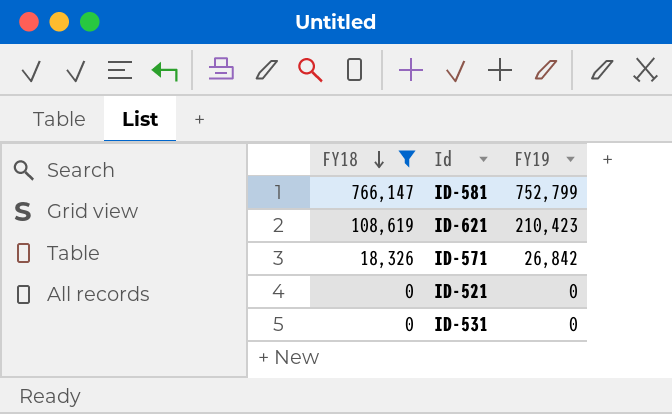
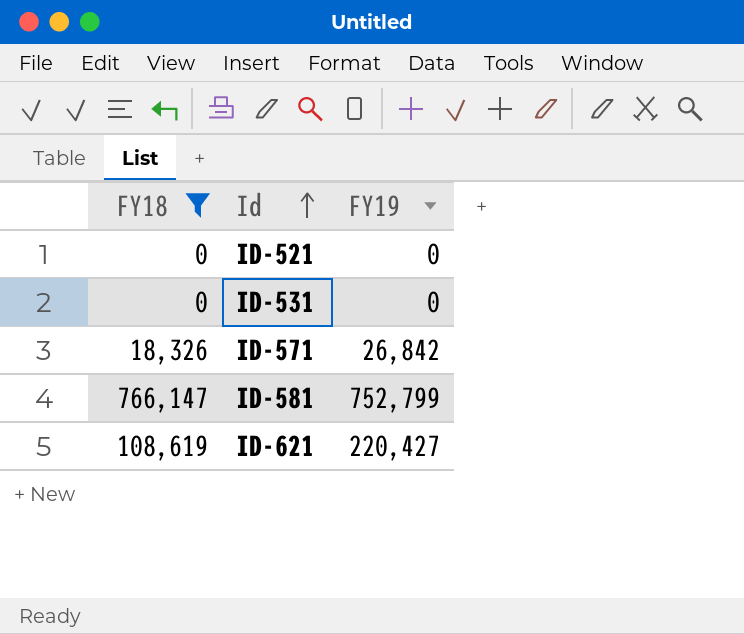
row order: FY18 descending -> Id ascending
ID-621 | FY19: 210,423 -> 220,427

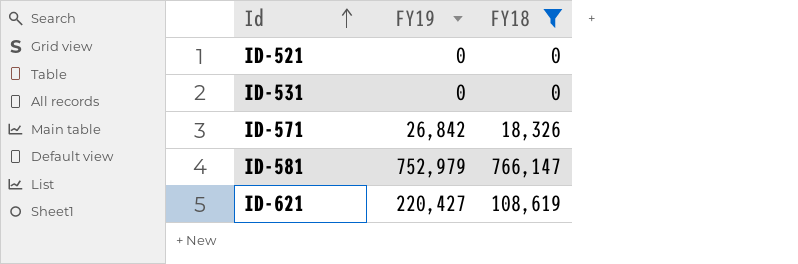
column FY18 | position: 1 -> 3
ID-581 | FY19: 752,799 -> 752,979

